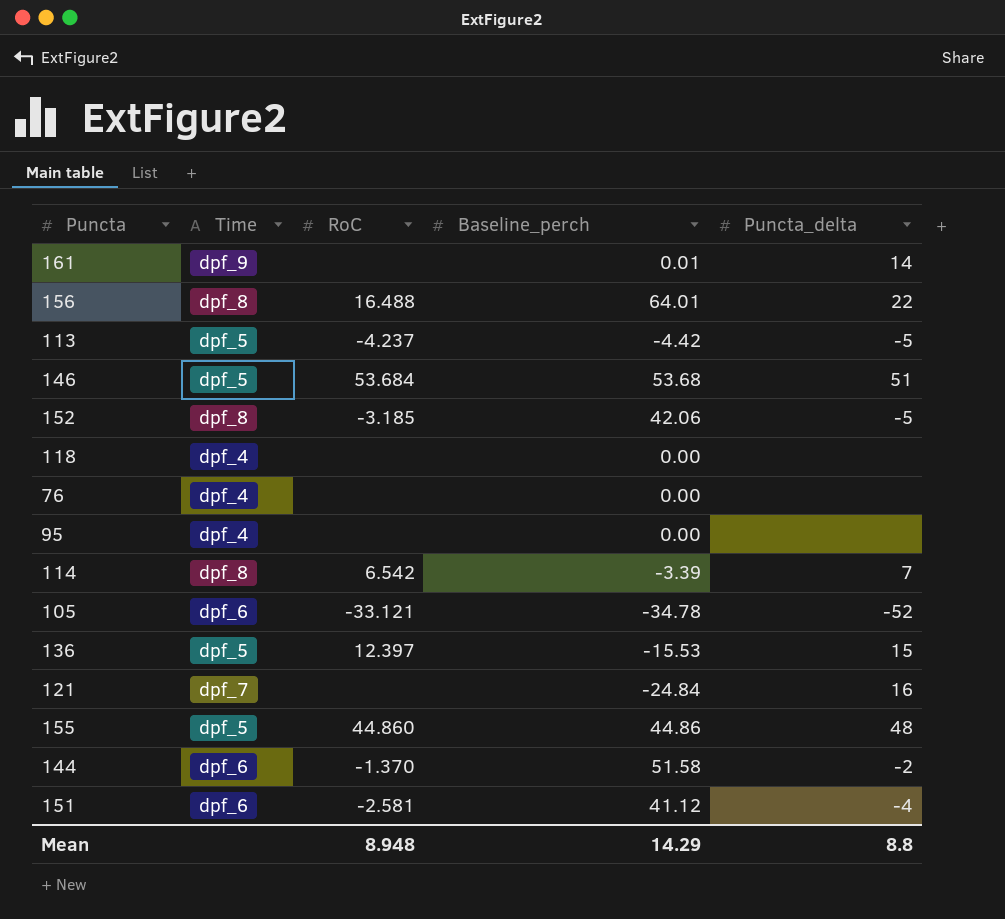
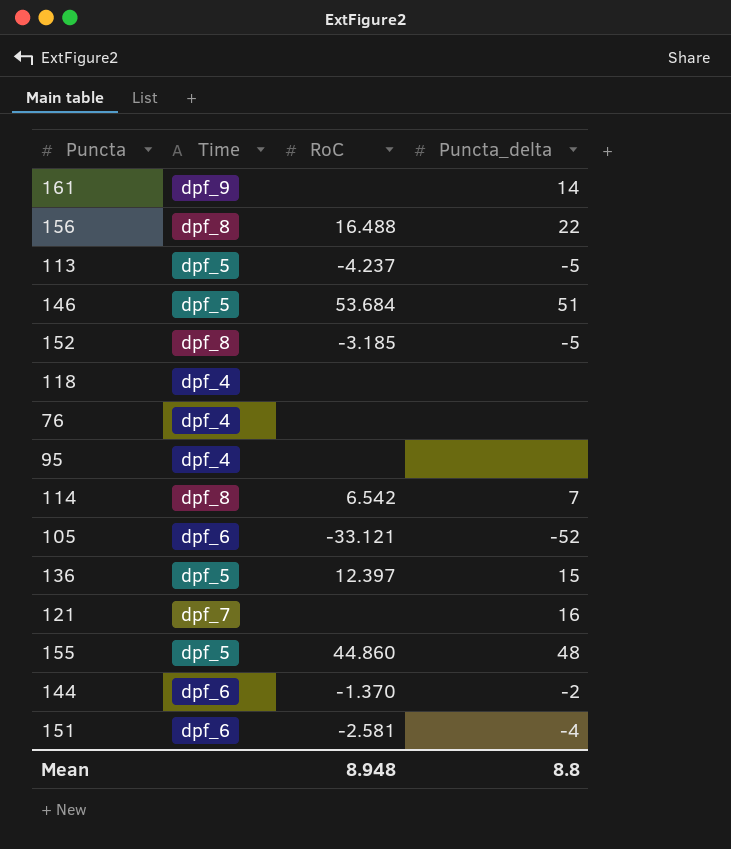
column Baseline_perch | position: 4 -> none

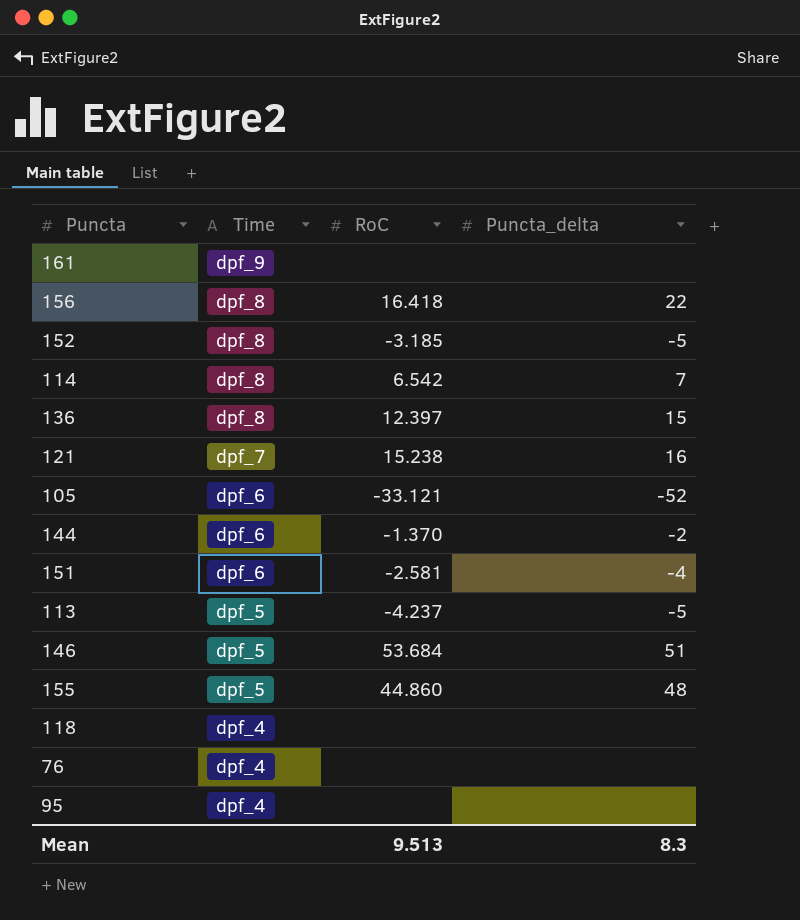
row order: none -> Time descending
161 | Puncta_delta: 14 -> none
156 | RoC: 16.488 -> 16.418
136 | Time: dpf_5 -> dpf_8
121 | RoC: none -> 15.238
Mean | RoC: 8.948 -> 9.513
Mean | Puncta_delta: 8.8 -> 8.3

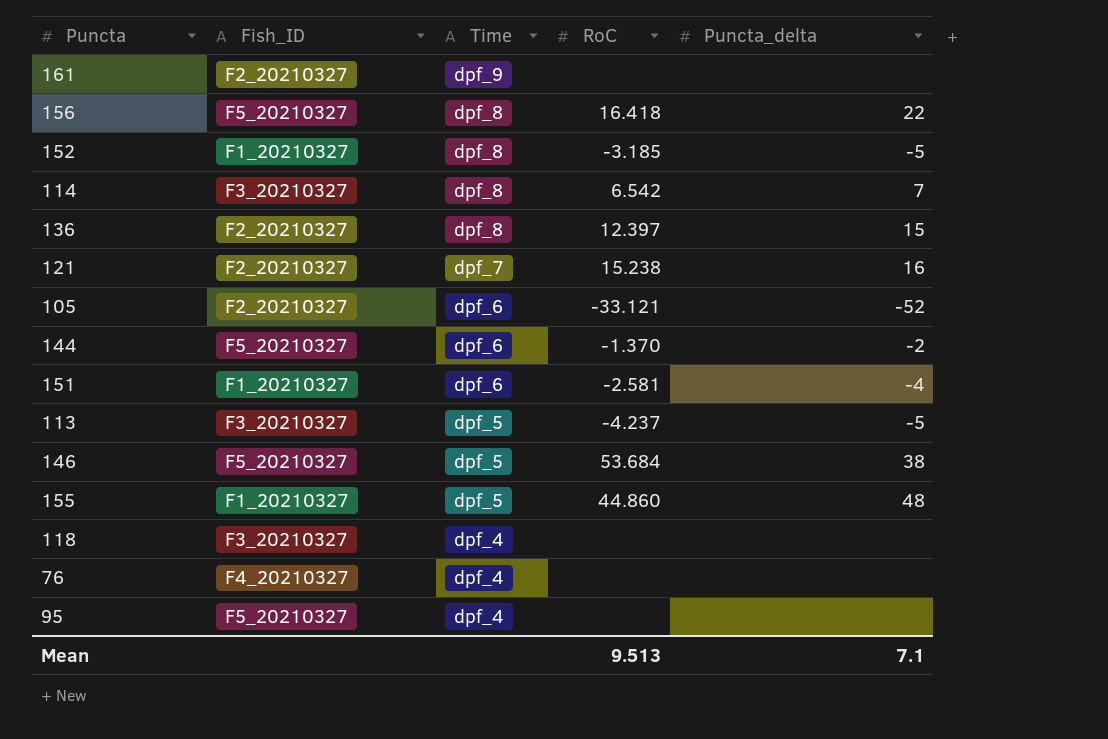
column Fish_ID | position: none -> 2
146 | Puncta_delta: 51 -> 38
Mean | Puncta_delta: 8.3 -> 7.1

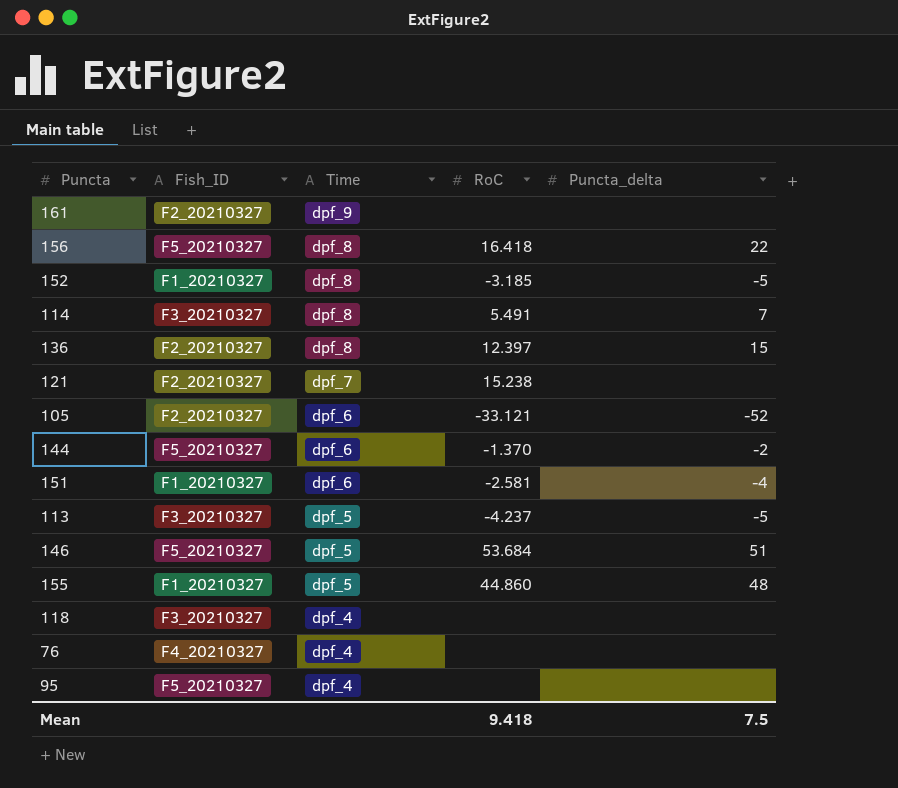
114 | RoC: 6.542 -> 5.491
121 | Puncta_delta: 16 -> none
146 | Puncta_delta: 38 -> 51
Mean | RoC: 9.513 -> 9.418
Mean | Puncta_delta: 7.1 -> 7.5

